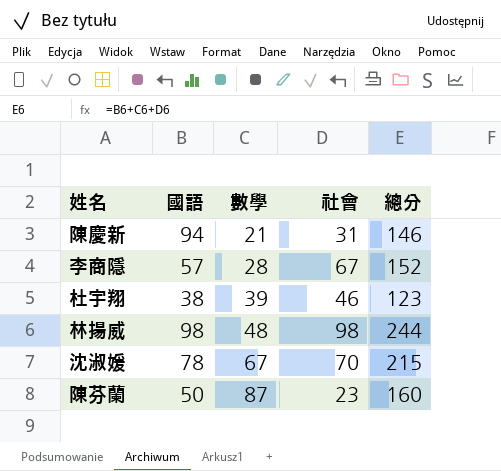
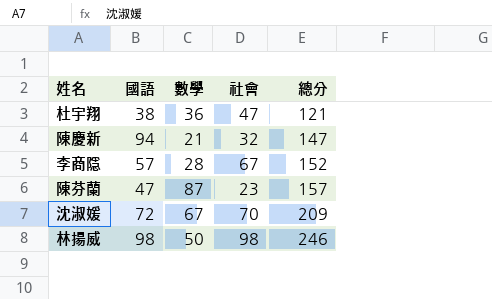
row order: 數學 ascending -> 總分 ascending
杜宇翔 | 數學: 39 -> 36
杜宇翔 | 社會: 46 -> 47
杜宇翔 | 總分: 123 -> 121
陳慶新 | 社會: 31 -> 32
陳慶新 | 總分: 146 -> 147
陳芬蘭 | 國語: 50 -> 47
陳芬蘭 | 總分: 160 -> 157
沈淑媛 | 國語: 78 -> 72
沈淑媛 | 總分: 215 -> 209
林揚威 | 數學: 48 -> 50
林揚威 | 總分: 244 -> 246

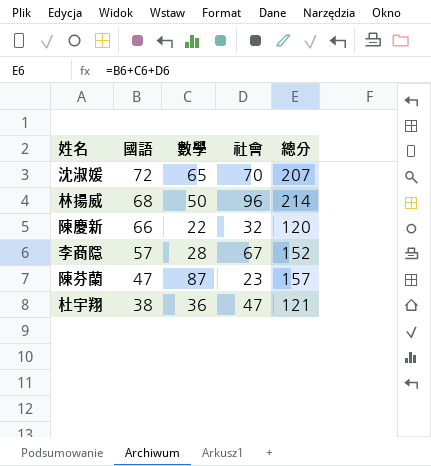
row order: 總分 ascending -> 國語 descending
沈淑媛 | 數學: 67 -> 65
沈淑媛 | 總分: 209 -> 207
林揚威 | 國語: 98 -> 68
林揚威 | 社會: 98 -> 96
林揚威 | 總分: 246 -> 214
陳慶新 | 國語: 94 -> 66
陳慶新 | 數學: 21 -> 22
陳慶新 | 總分: 147 -> 120

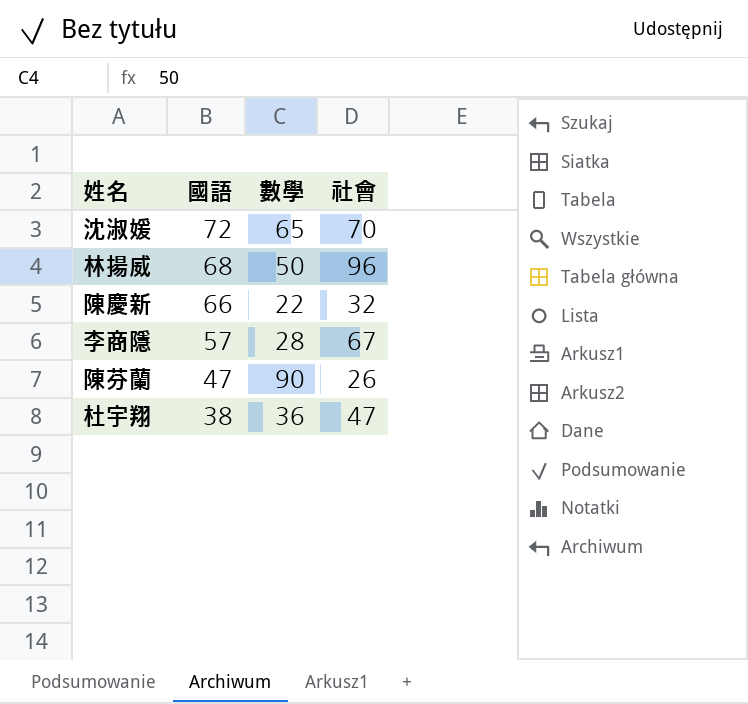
column 總分 | formula: [國語] + [數學] + [社會] -> none
陳芬蘭 | 數學: 87 -> 90
陳芬蘭 | 社會: 23 -> 26

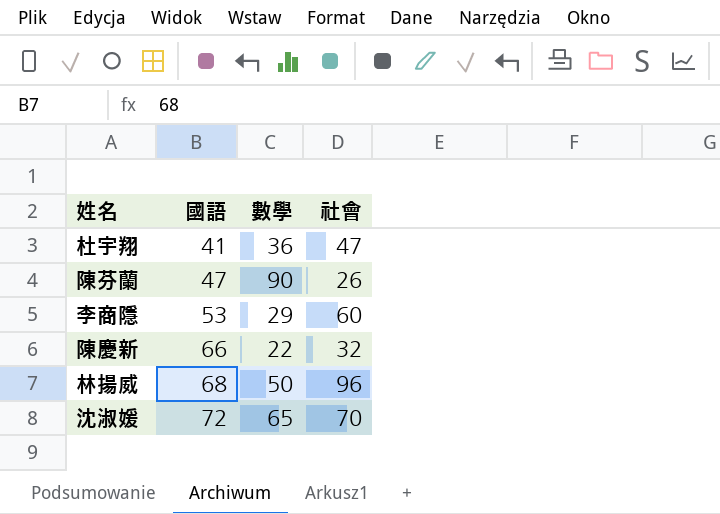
row order: 國語 descending -> 國語 ascending
杜宇翔 | 國語: 38 -> 41
李商隱 | 國語: 57 -> 53
李商隱 | 數學: 28 -> 29
李商隱 | 社會: 67 -> 60

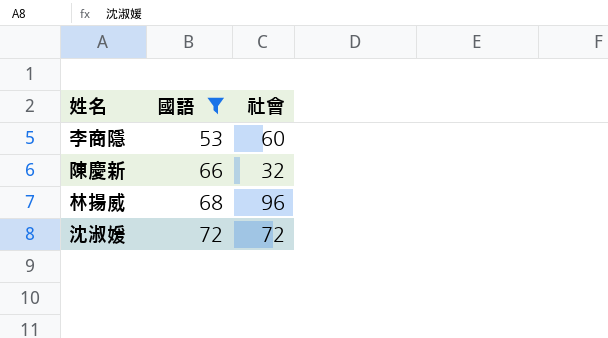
filter: none -> 國語 >= 53
column 數學 | position: 3 -> none
沈淑媛 | 社會: 70 -> 72

